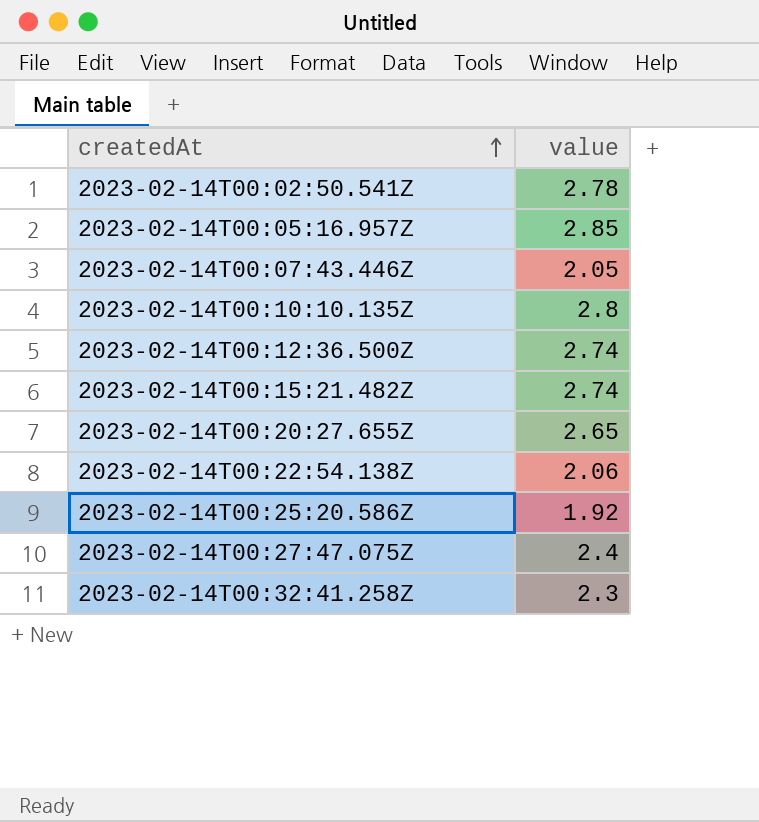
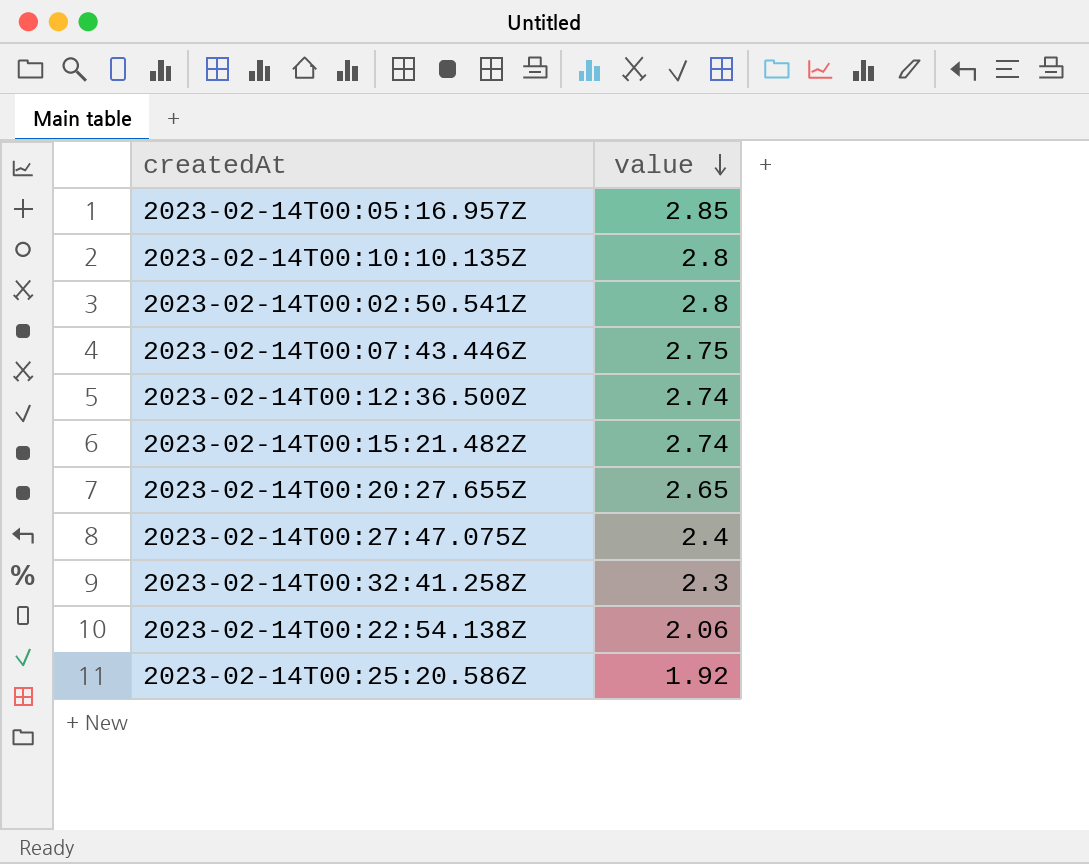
row order: createdAt ascending -> value descending
2023-02-14T00:02:50.541Z | value: 2.78 -> 2.8
2023-02-14T00:07:43.446Z | value: 2.05 -> 2.75

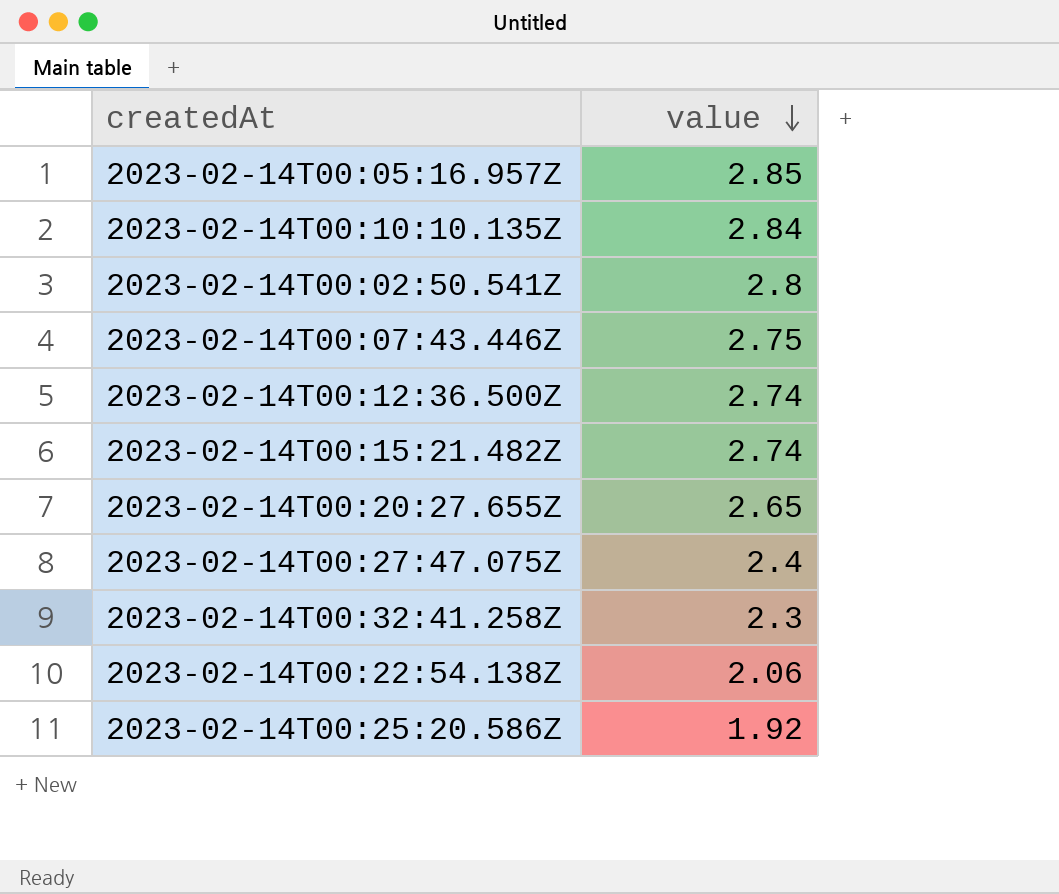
2023-02-14T00:10:10.135Z | value: 2.8 -> 2.84

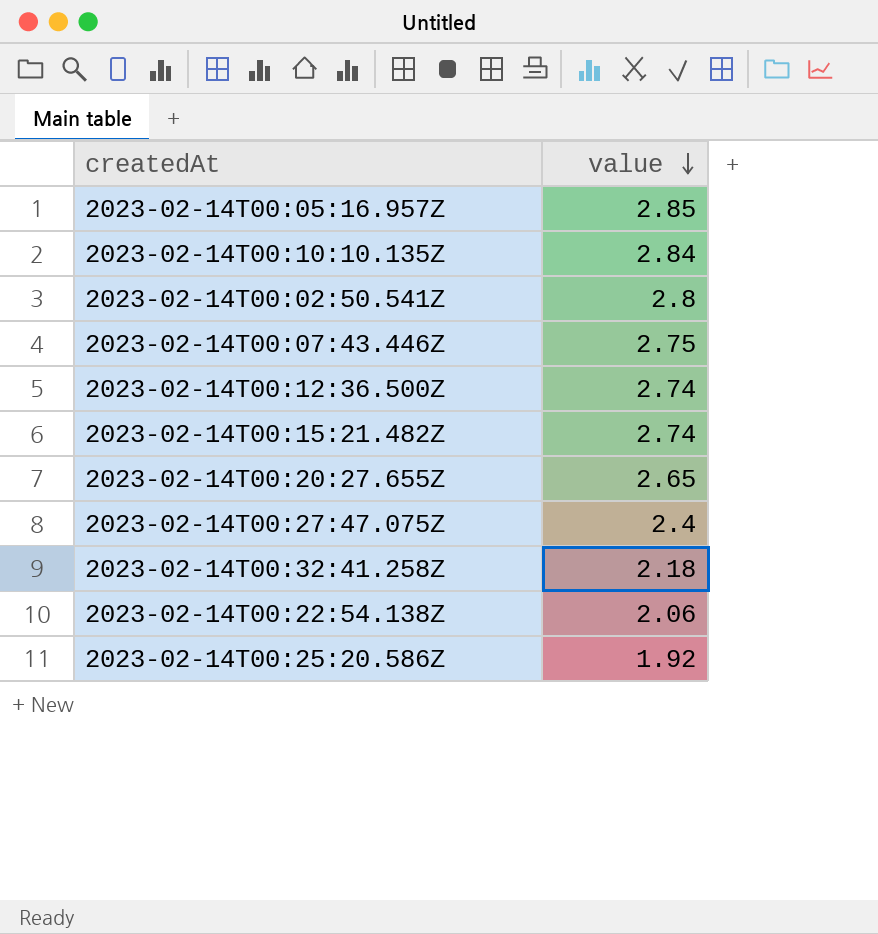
2023-02-14T00:32:41.258Z | value: 2.3 -> 2.18

